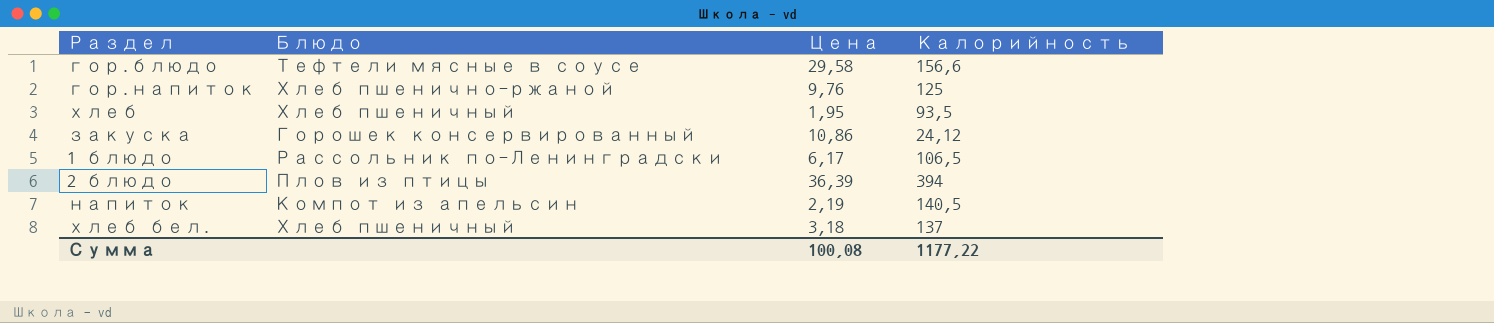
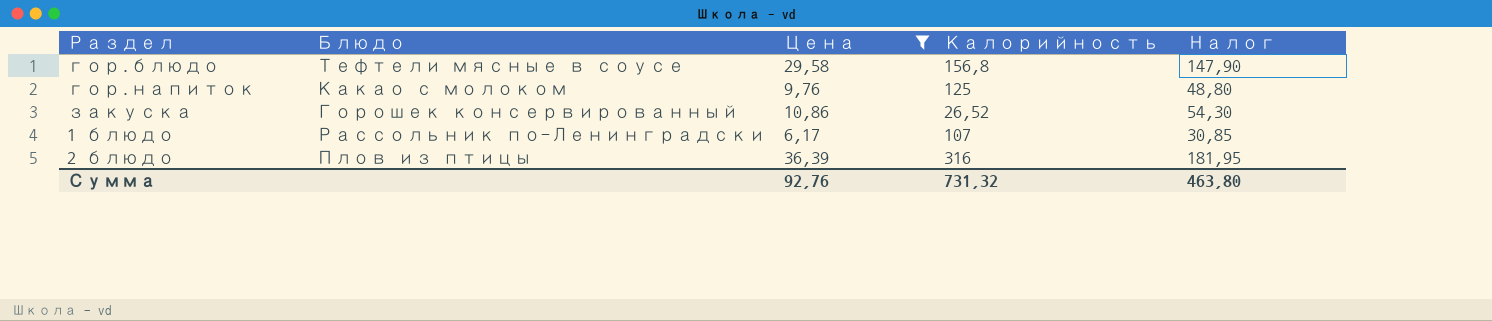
filter: none -> Цена >= 6,17
column Налог | formula: none -> [Цена] * 5
гор.блюдо | Калорийность: 156,6 -> 156,8
гор.напиток | Блюдо: Хлеб пшенично-ржаной -> Какао с молоком
закуска | Калорийность: 24,12 -> 26,52
1 блюдо | Калорийность: 106,5 -> 107
2 блюдо | Калорийность: 394 -> 316
Сумма | Цена: 100,08 -> 92,76
Сумма | Калорийность: 1177,22 -> 731,32

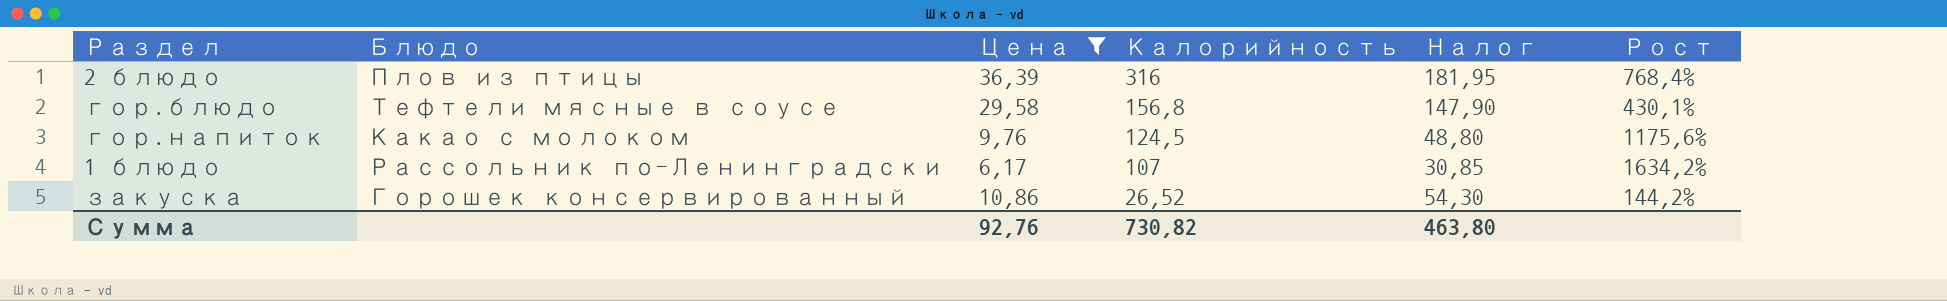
row order: none -> Калорийность descending
column Рост | formula: none -> ([Калорийность] - [Цена]) / [Цена]
гор.напиток | Калорийность: 125 -> 124,5
Сумма | Калорийность: 731,32 -> 730,82

